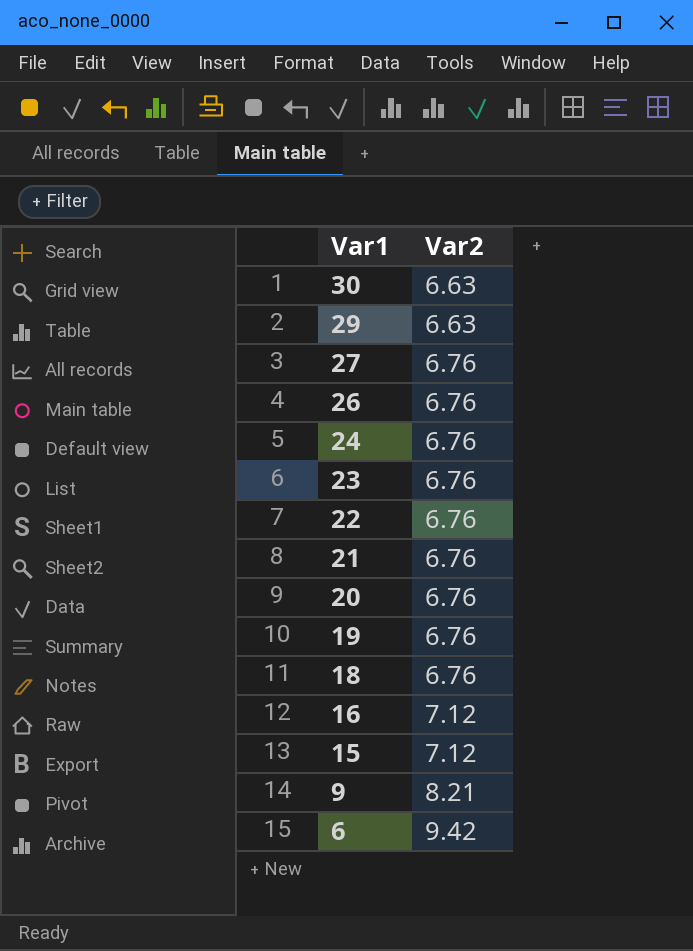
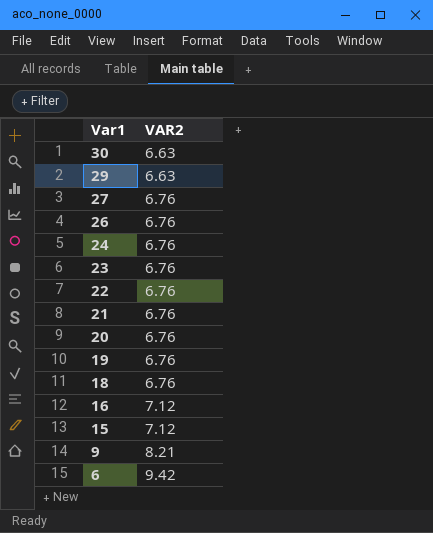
column name: Var2 -> VAR2

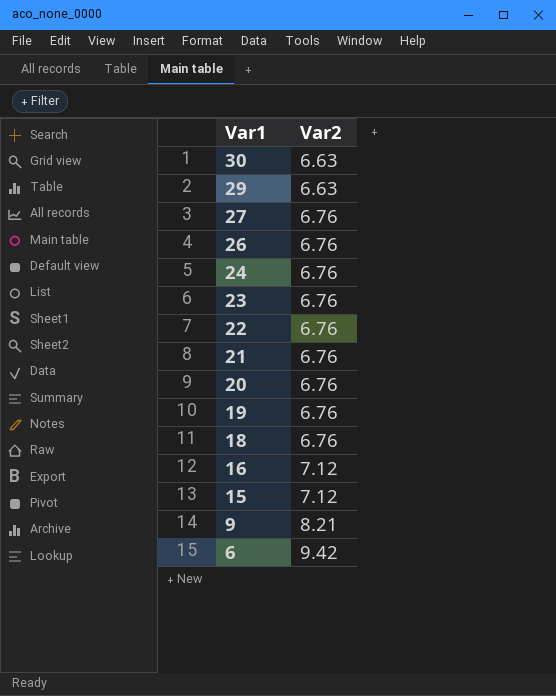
column name: VAR2 -> Var2

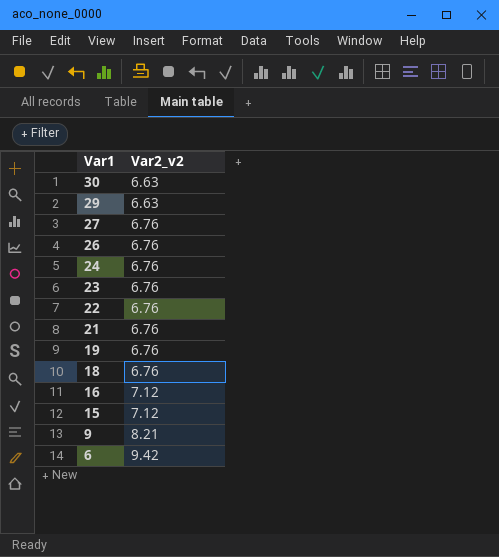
column name: Var2 -> Var2_v2
row 20: 6.76 -> none

